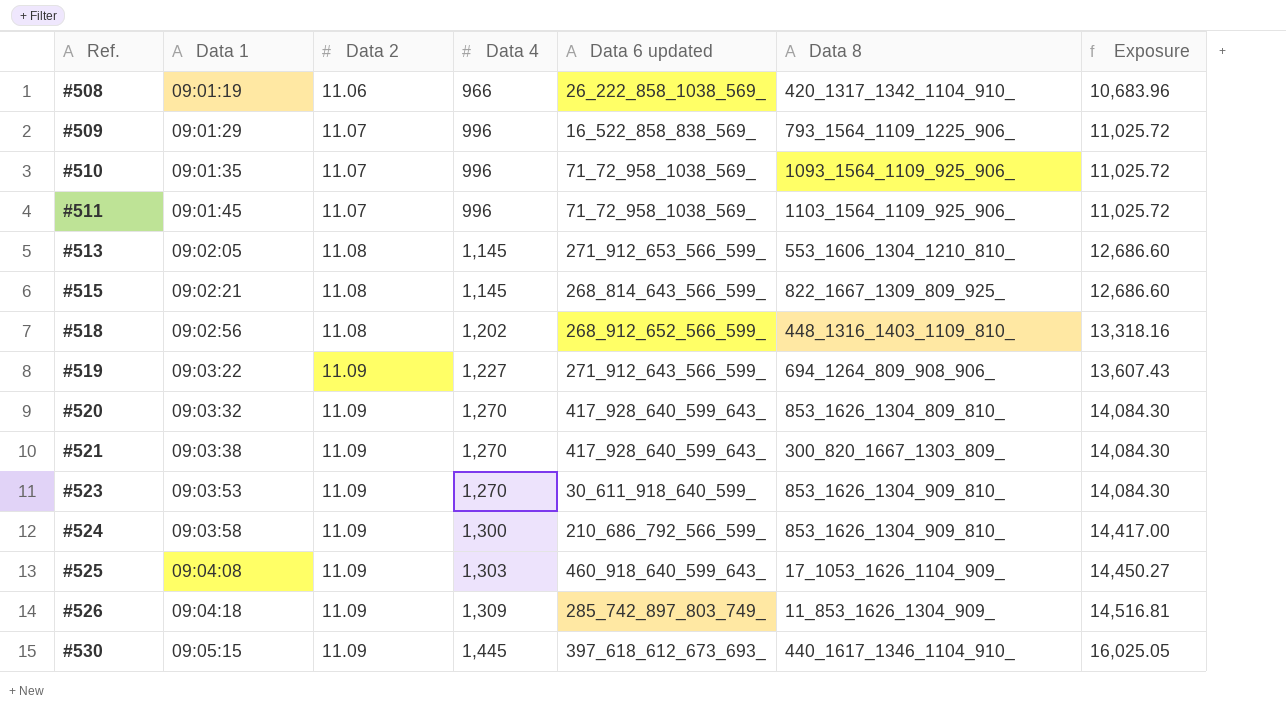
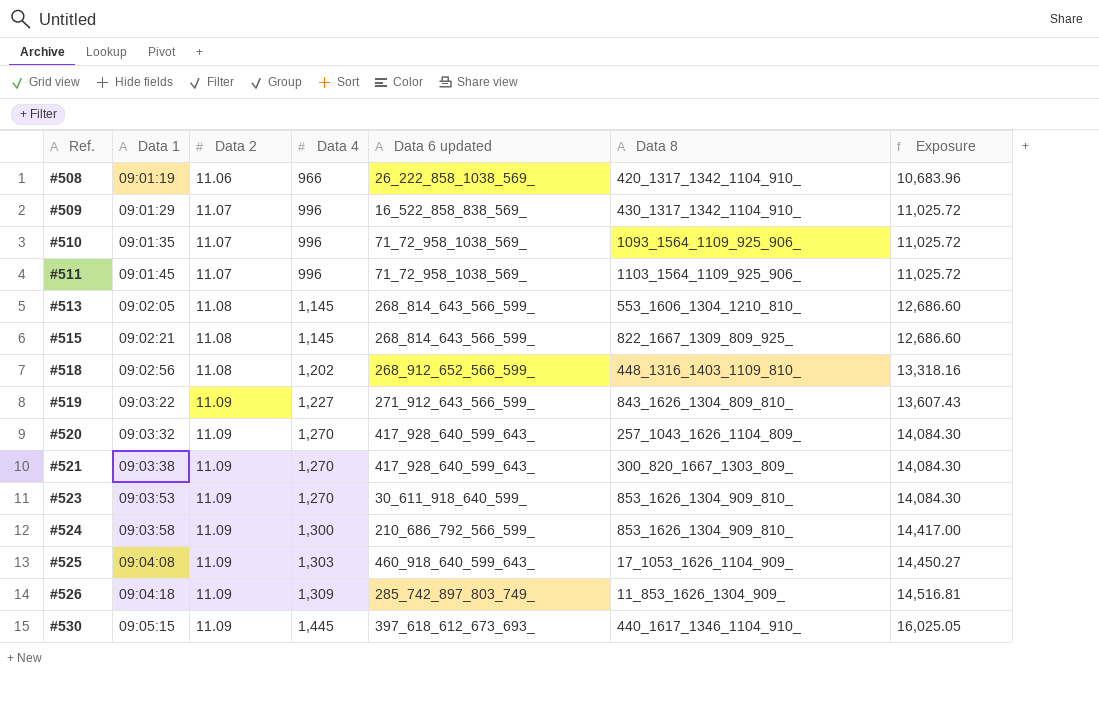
#509 | Data 8: 793_1564_1109_1225_906_ -> 430_1317_1342_1104_910_
#513 | Data 6 updated: 271_912_653_566_599_ -> 268_814_643_566_599_
#519 | Data 8: 694_1264_809_908_906_ -> 843_1626_1304_809_810_
#520 | Data 8: 853_1626_1304_809_810_ -> 257_1043_1626_1104_809_

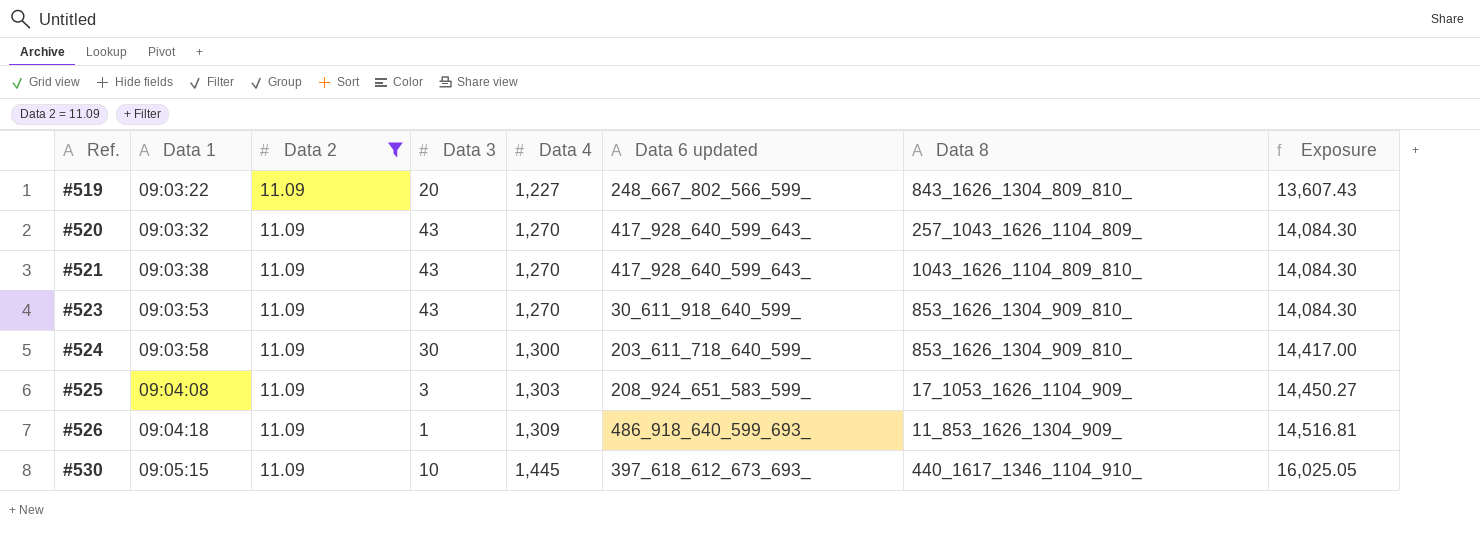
filter: none -> Data 2 = 11.09
column Data 3 | position: none -> 4
#519 | Data 6 updated: 271_912_643_566_599_ -> 248_667_802_566_599_
#521 | Data 8: 300_820_1667_1303_809_ -> 1043_1626_1104_809_810_
#524 | Data 6 updated: 210_686_792_566_599_ -> 203_611_718_640_599_
#525 | Data 6 updated: 460_918_640_599_643_ -> 208_924_651_583_599_
#526 | Data 6 updated: 285_742_897_803_749_ -> 486_918_640_599_693_

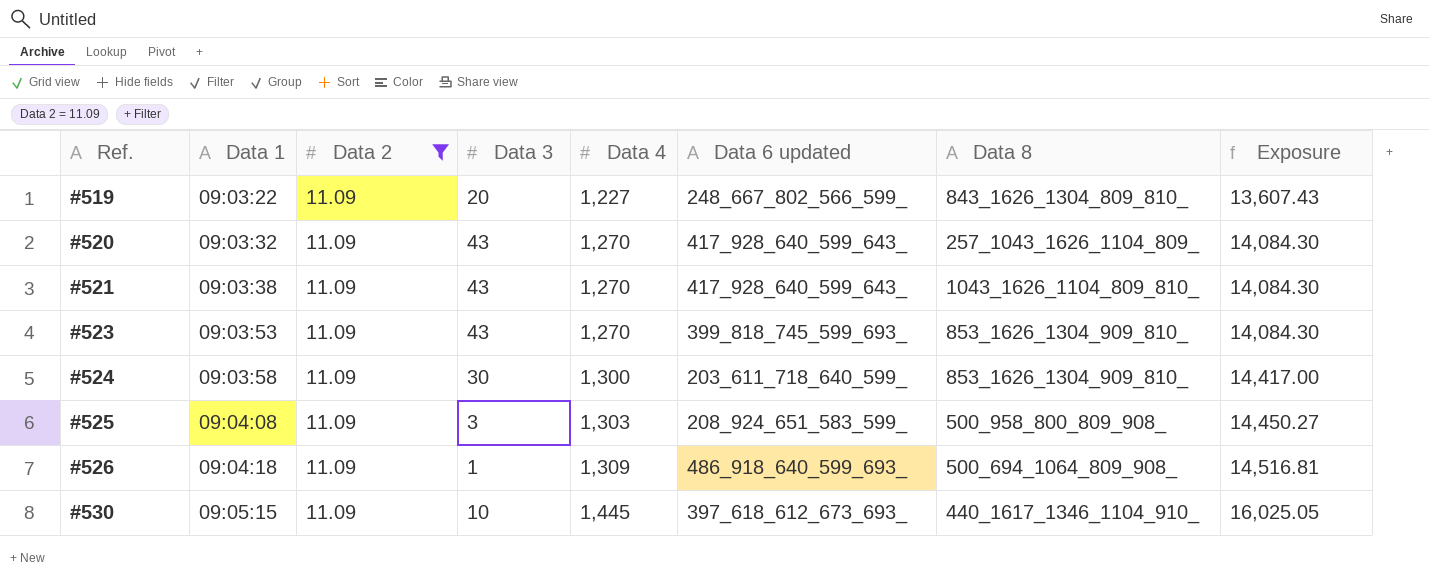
#523 | Data 6 updated: 30_611_918_640_599_ -> 399_818_745_599_693_
#525 | Data 8: 17_1053_1626_1104_909_ -> 500_958_800_809_908_
#526 | Data 8: 11_853_1626_1304_909_ -> 500_694_1064_809_908_

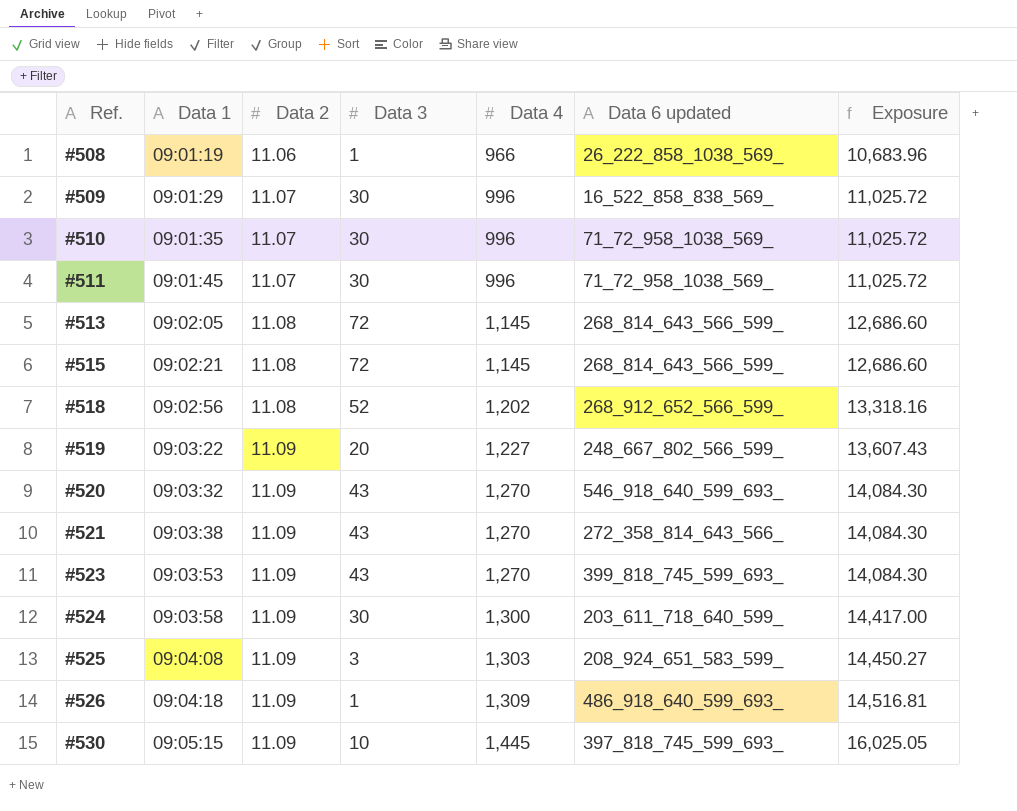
filter: Data 2 = 11.09 -> none
column Data 8 | position: 7 -> none
#520 | Data 6 updated: 417_928_640_599_643_ -> 546_918_640_599_693_
#521 | Data 6 updated: 417_928_640_599_643_ -> 272_358_814_643_566_
#530 | Data 6 updated: 397_618_612_673_693_ -> 397_818_745_599_693_

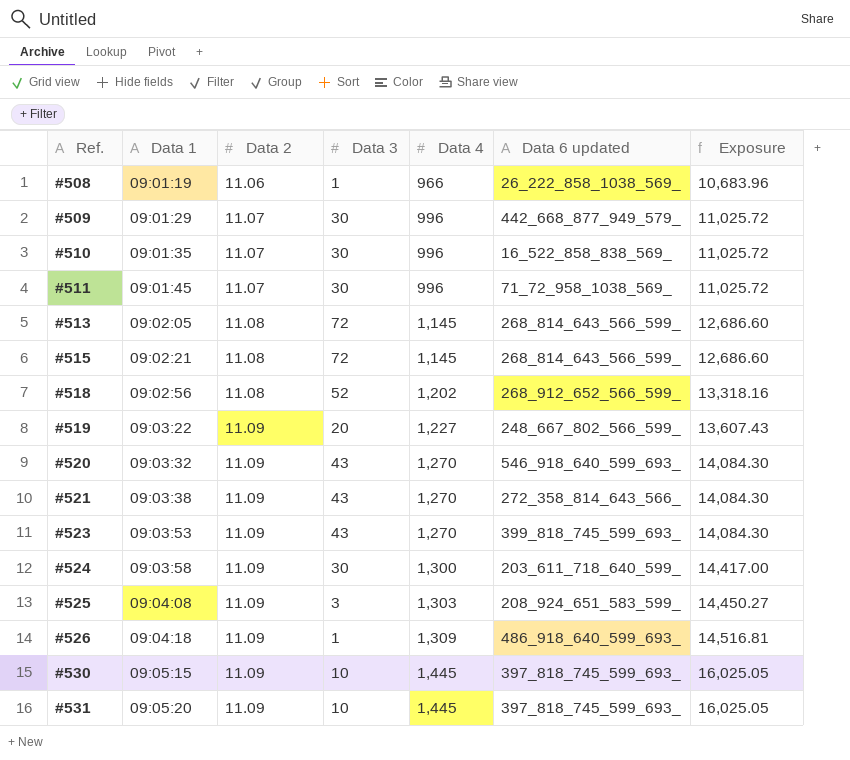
#509 | Data 6 updated: 16_522_858_838_569_ -> 442_668_877_949_579_
#510 | Data 6 updated: 71_72_958_1038_569_ -> 16_522_858_838_569_
row #531: none -> 09:05:20 | 11.09 | 10 | 1,445 | 397_818_745_599_693_ | 16,025.05

